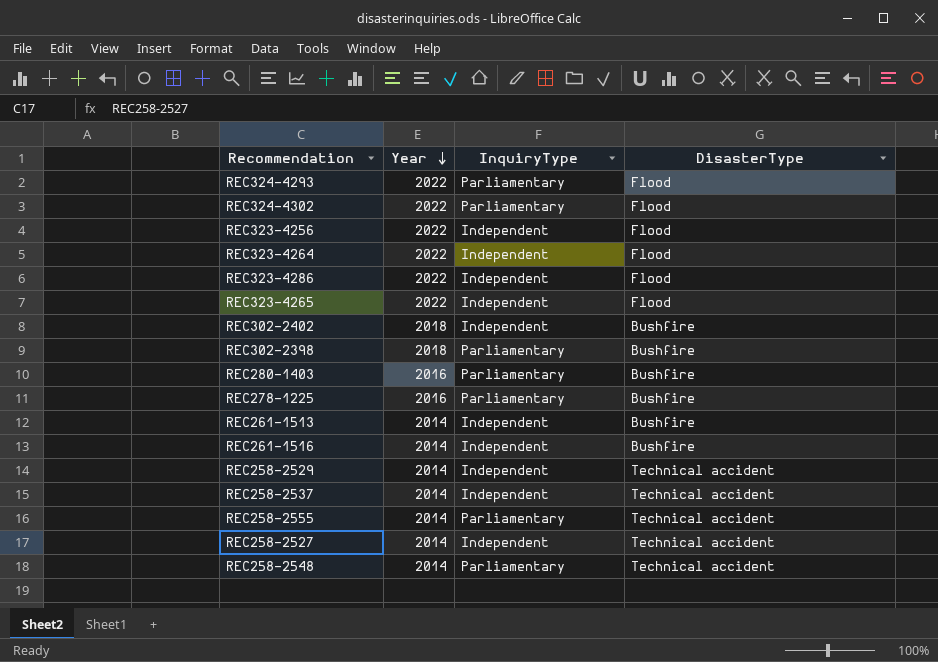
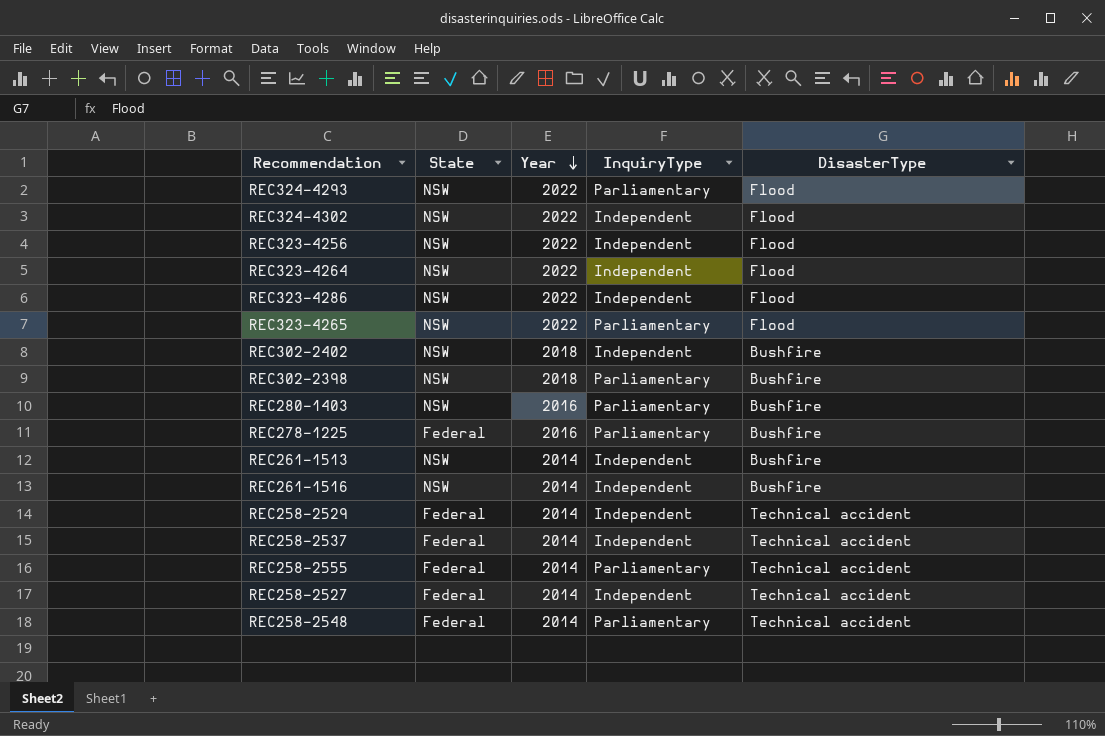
column State | position: none -> 2
REC324-4302 | InquiryType: Parliamentary -> Independent
REC323-4265 | InquiryType: Independent -> Parliamentary

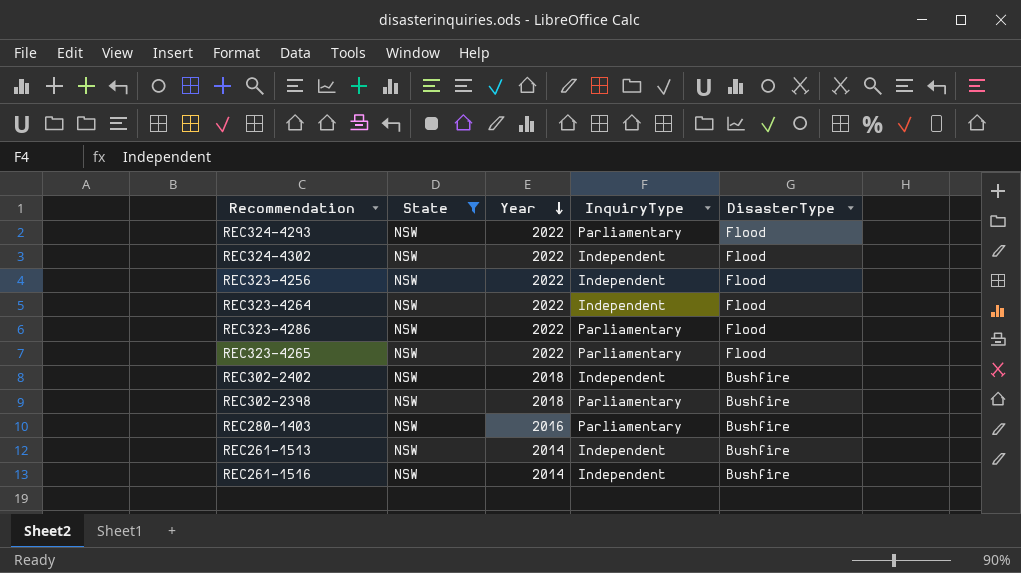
filter: none -> State = NSW
REC323-4286 | InquiryType: Independent -> Parliamentary

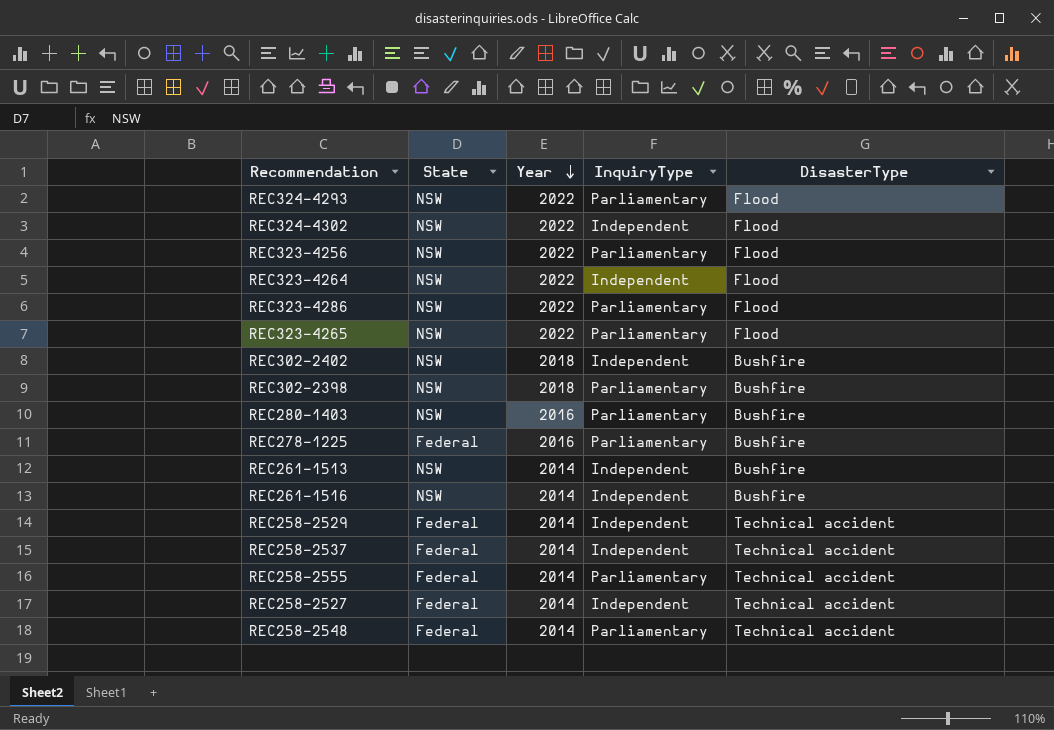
filter: State = NSW -> none
REC323-4256 | InquiryType: Independent -> Parliamentary

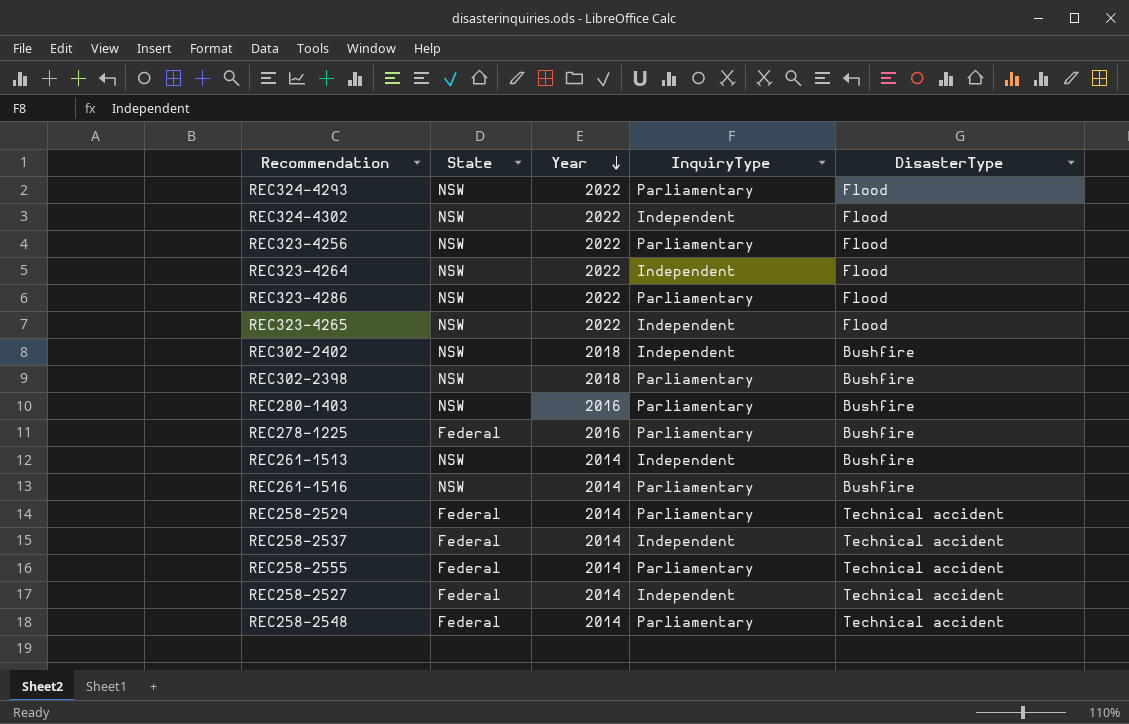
REC323-4265 | InquiryType: Parliamentary -> Independent
REC261-1516 | InquiryType: Independent -> Parliamentary
REC258-2529 | InquiryType: Independent -> Parliamentary

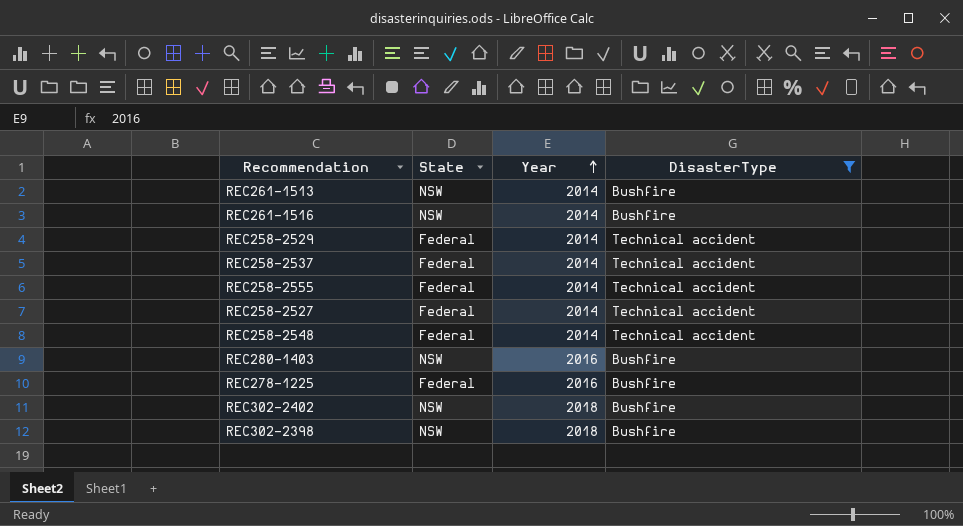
filter: none -> DisasterType != Flood
row order: Year descending -> Year ascending
column InquiryType | position: 4 -> none

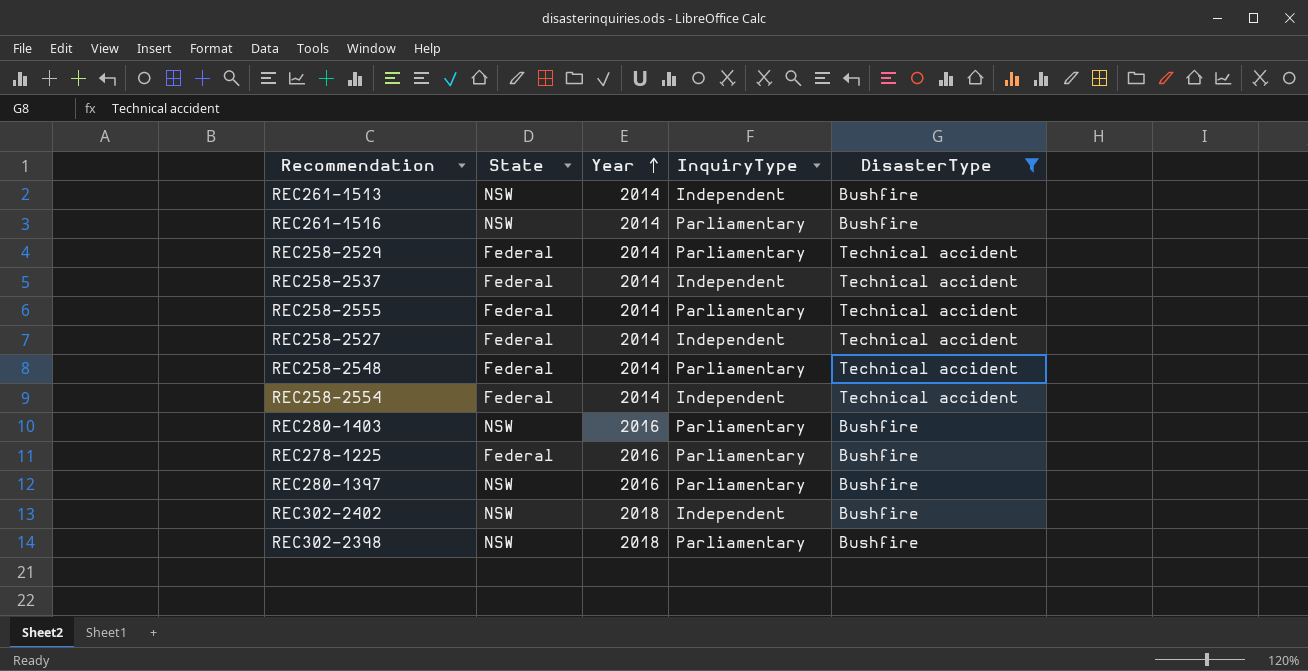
column InquiryType | position: none -> 4
row REC258-2554: none -> Federal | 2014 | Independent | Technical accident
row REC280-1397: none -> NSW | 2016 | Parliamentary | Bushfire

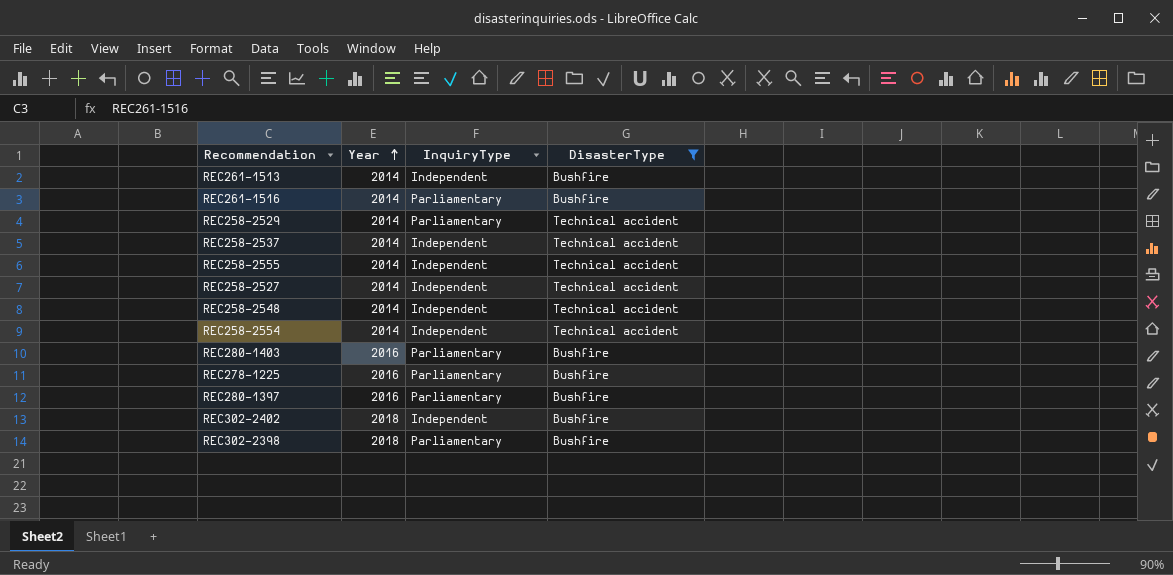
column State | position: 2 -> none
REC258-2555 | InquiryType: Parliamentary -> Independent
REC258-2548 | InquiryType: Parliamentary -> Independent

